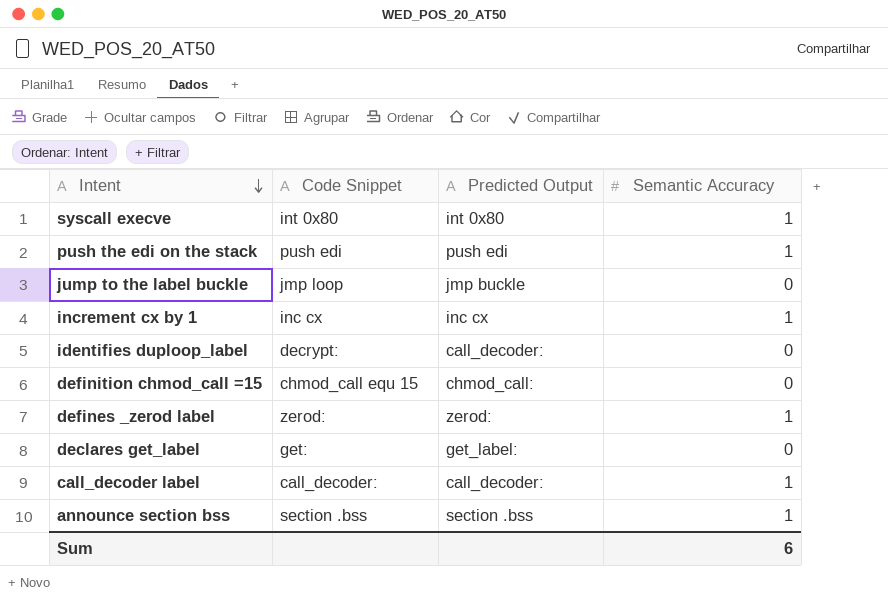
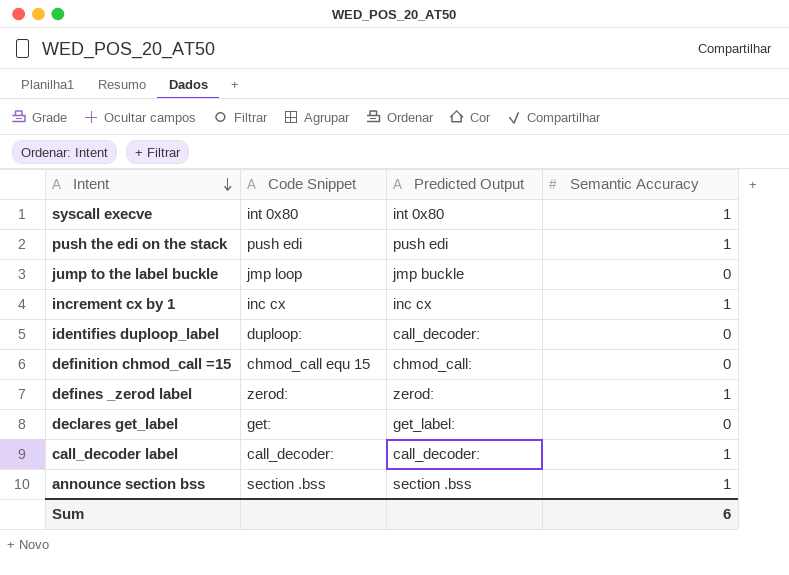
identifies duploop_label | Code Snippet: decrypt: -> duploop:

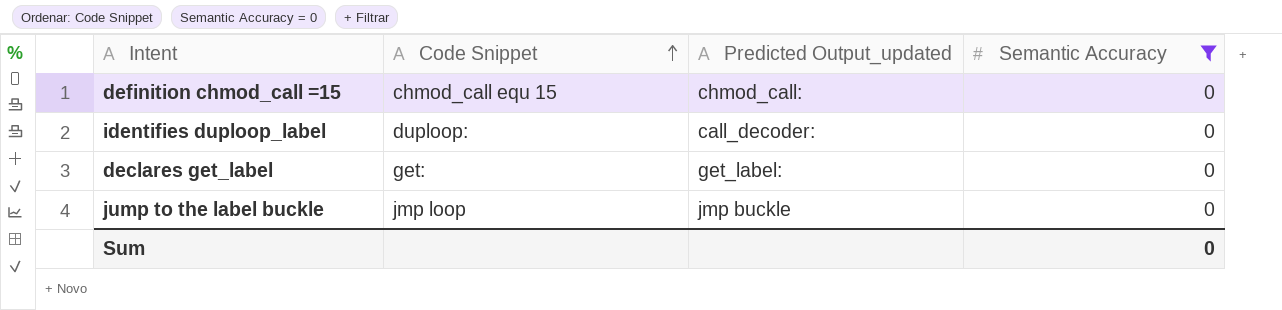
filter: none -> Semantic Accuracy = 0
row order: Intent descending -> Code Snippet ascending
column name: Predicted Output -> Predicted Output_updated
Sum | Semantic Accuracy: 6 -> 0

